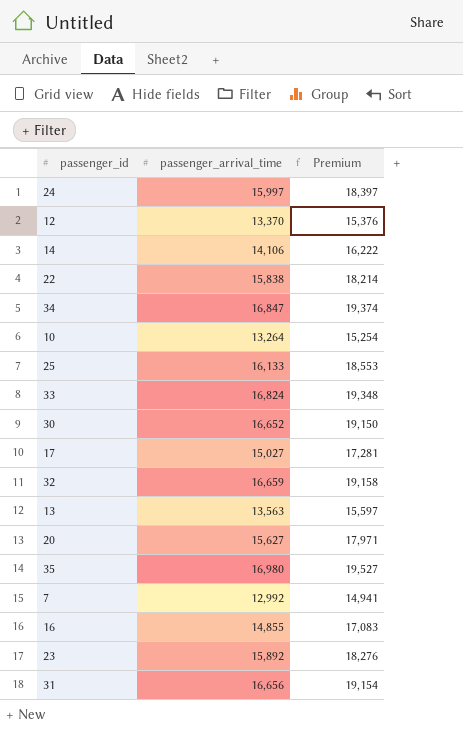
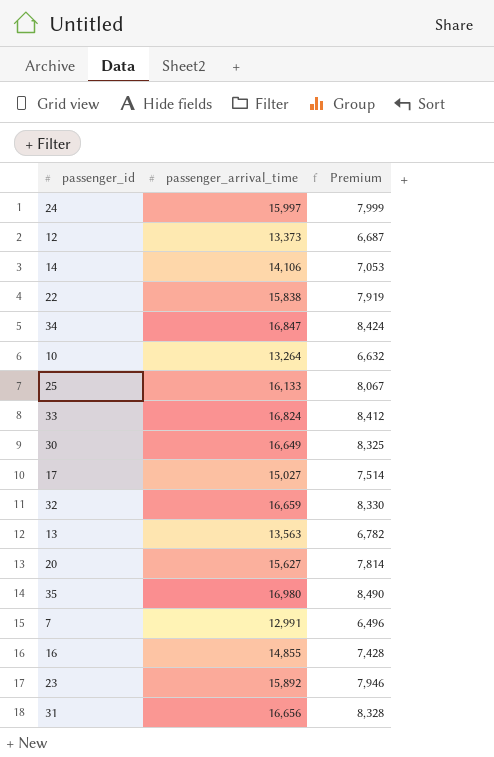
column Premium | formula: [passenger_arrival_time] * 1.15 -> [passenger_arrival_time] * 0.5
12 | passenger_arrival_time: 13,370 -> 13,373
30 | passenger_arrival_time: 16,652 -> 16,649
7 | passenger_arrival_time: 12,992 -> 12,991

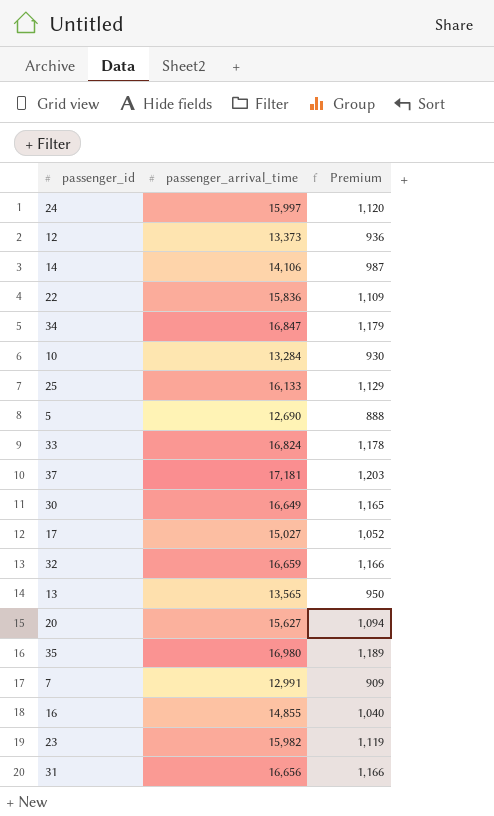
column Premium | formula: [passenger_arrival_time] * 0.5 -> [passenger_arrival_time] * 0.07
22 | passenger_arrival_time: 15,838 -> 15,836
10 | passenger_arrival_time: 13,264 -> 13,284
row 5: none -> 12,690 | 888
row 37: none -> 17,181 | 1,203
13 | passenger_arrival_time: 13,563 -> 13,565
23 | passenger_arrival_time: 15,892 -> 15,982

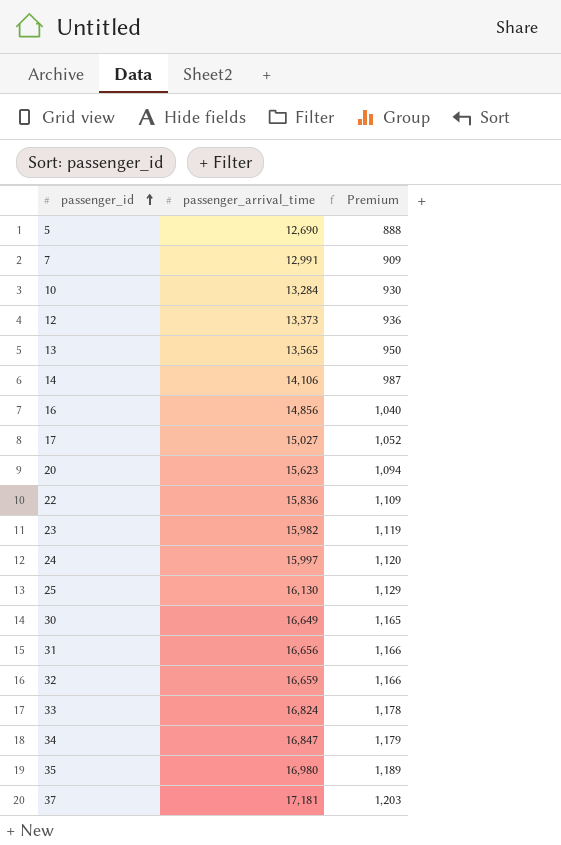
row order: none -> passenger_id ascending
16 | passenger_arrival_time: 14,855 -> 14,856
20 | passenger_arrival_time: 15,627 -> 15,623
25 | passenger_arrival_time: 16,133 -> 16,130

